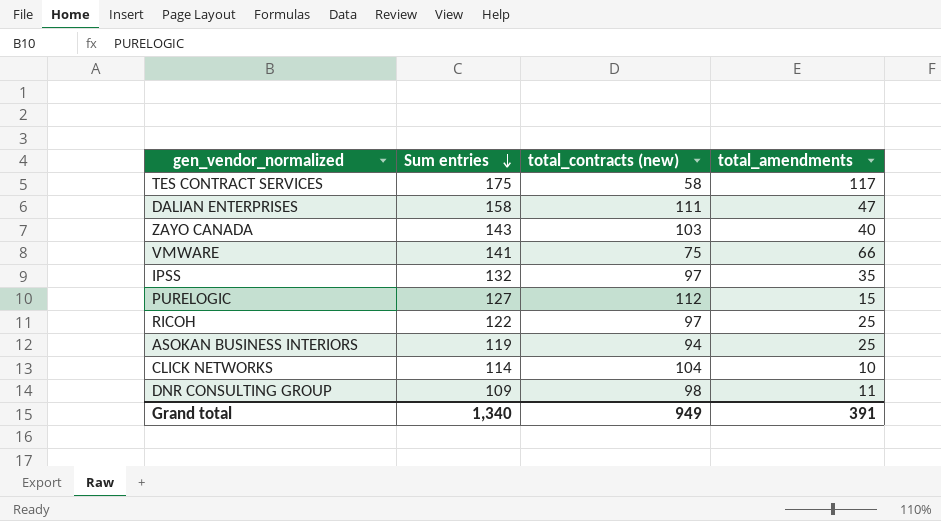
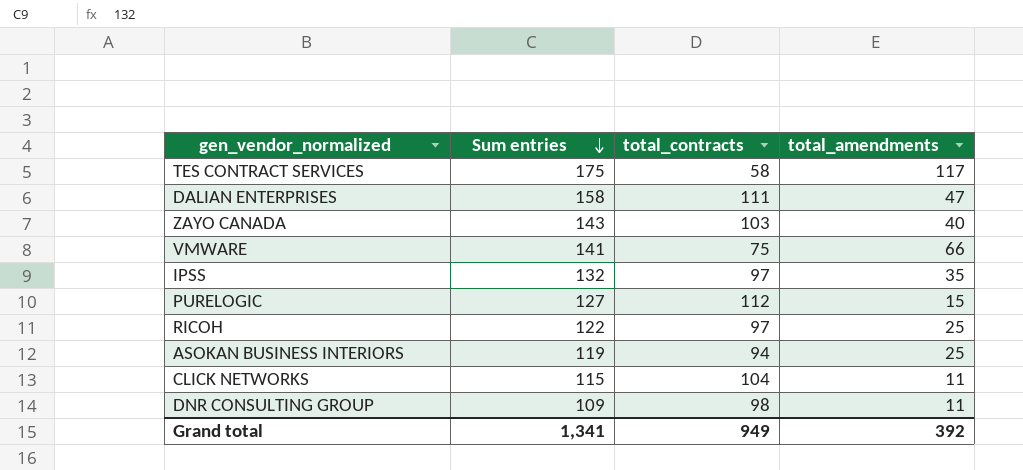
column name: total_contracts (new) -> total_contracts
CLICK NETWORKS | Sum entries: 114 -> 115
CLICK NETWORKS | total_amendments: 10 -> 11
Grand total | Sum entries: 1,340 -> 1,341
Grand total | total_amendments: 391 -> 392

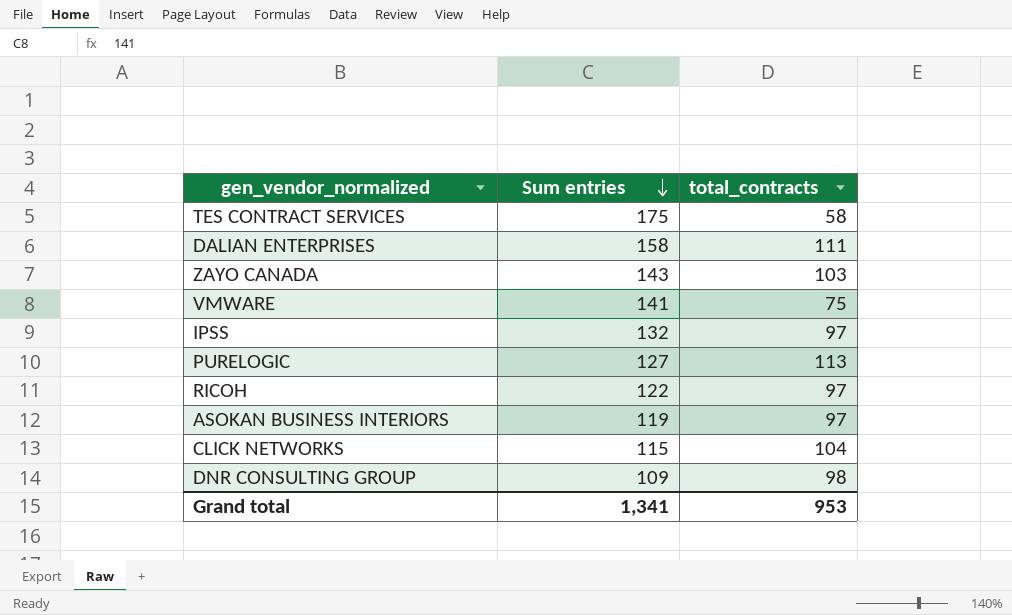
column total_amendments | formula: [Sum entries] - [total_contracts] -> none
PURELOGIC | total_contracts: 112 -> 113
ASOKAN BUSINESS INTERIORS | total_contracts: 94 -> 97
Grand total | total_contracts: 949 -> 953

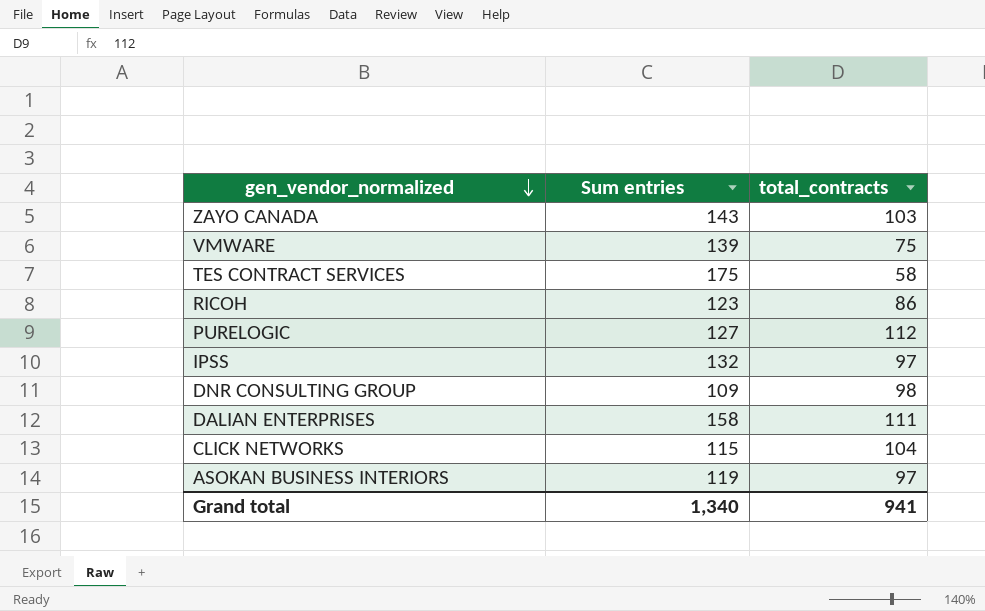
row order: Sum entries descending -> gen_vendor_normalized descending
VMWARE | Sum entries: 141 -> 139
RICOH | Sum entries: 122 -> 123
RICOH | total_contracts: 97 -> 86
PURELOGIC | total_contracts: 113 -> 112
Grand total | Sum entries: 1,341 -> 1,340
Grand total | total_contracts: 953 -> 941

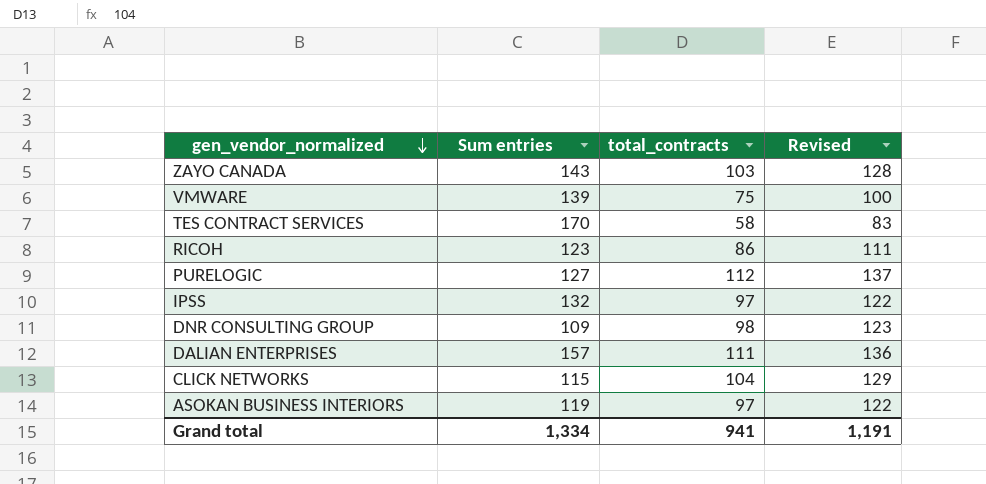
column Revised | formula: none -> [total_contracts] + 25
TES CONTRACT SERVICES | Sum entries: 175 -> 170
DALIAN ENTERPRISES | Sum entries: 158 -> 157
Grand total | Sum entries: 1,340 -> 1,334

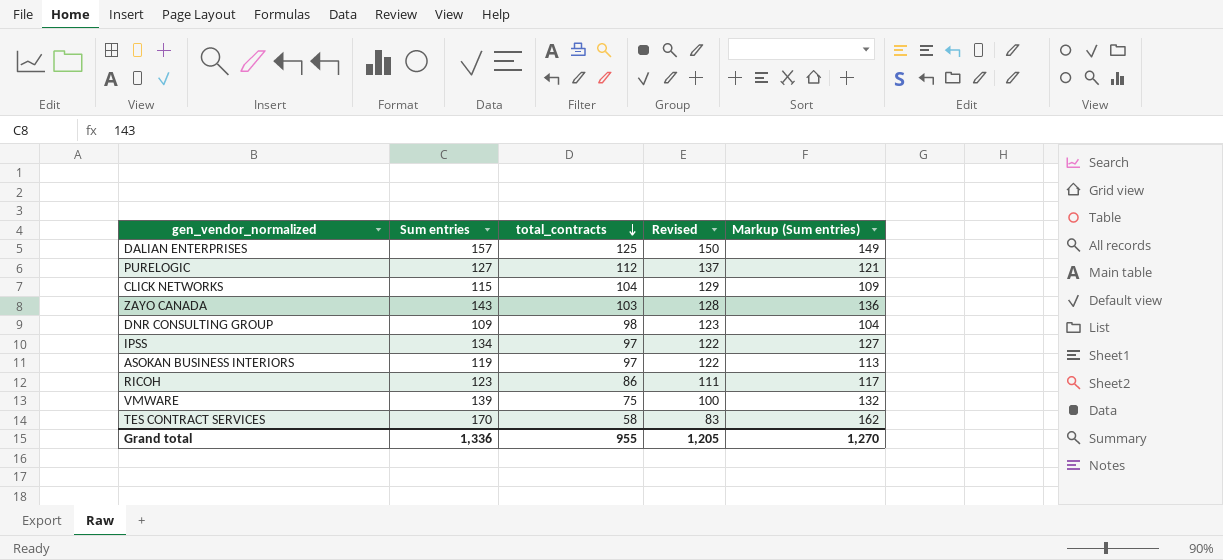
row order: gen_vendor_normalized descending -> total_contracts descending
column Markup (Sum entries) | formula: none -> [Sum entries] * 0.95
DALIAN ENTERPRISES | total_contracts: 111 -> 125
DALIAN ENTERPRISES | Revised: 136 -> 150
IPSS | Sum entries: 132 -> 134
Grand total | Sum entries: 1,334 -> 1,336
Grand total | total_contracts: 941 -> 955
Grand total | Revised: 1,191 -> 1,205

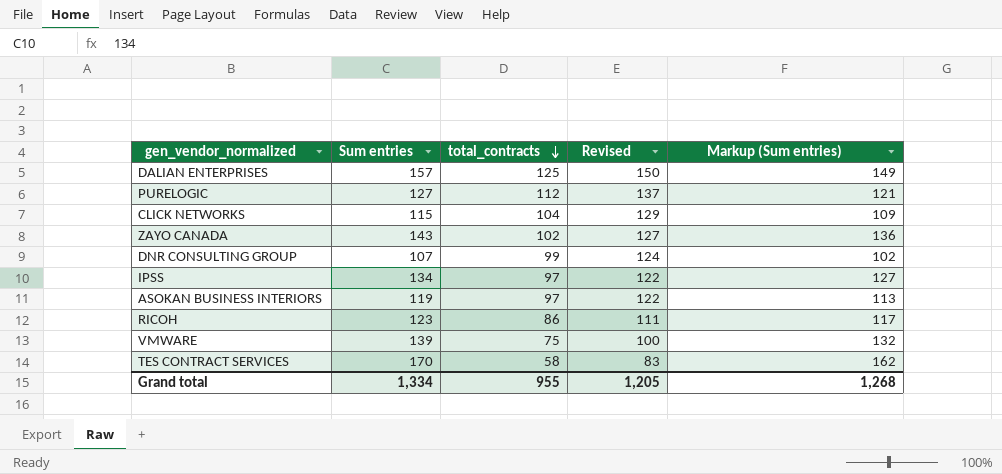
ZAYO CANADA | total_contracts: 103 -> 102
ZAYO CANADA | Revised: 128 -> 127
DNR CONSULTING GROUP | Sum entries: 109 -> 107
DNR CONSULTING GROUP | total_contracts: 98 -> 99
DNR CONSULTING GROUP | Revised: 123 -> 124
DNR CONSULTING GROUP | Markup (Sum entries): 104 -> 102
Grand total | Sum entries: 1,336 -> 1,334
Grand total | Markup (Sum entries): 1,270 -> 1,268

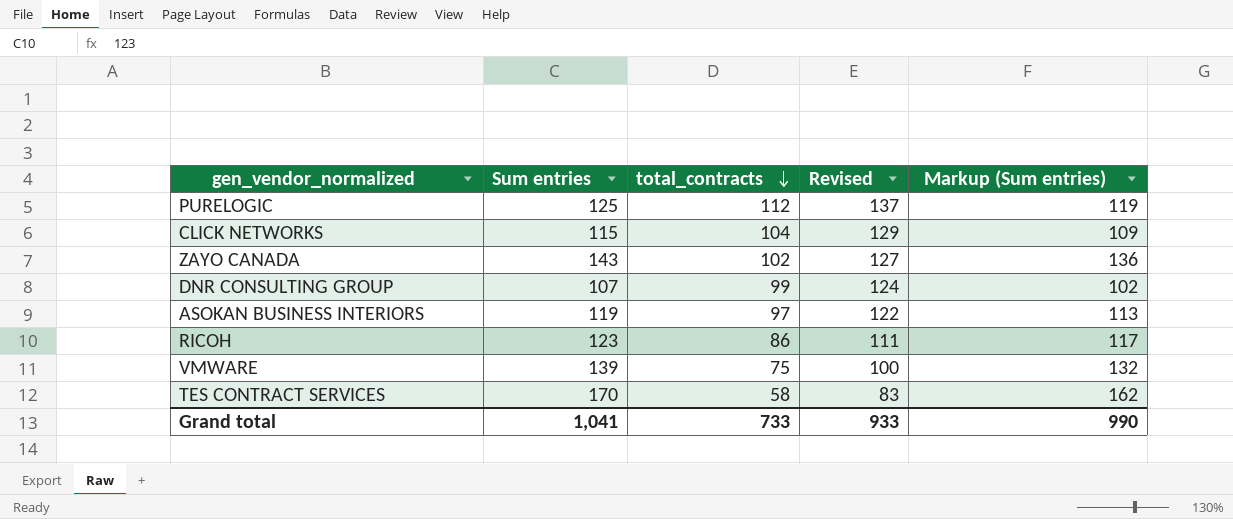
row DALIAN ENTERPRISES: 157 | 125 | 150 | 149 -> none
row IPSS: 134 | 97 | 122 | 127 -> none
PURELOGIC | Sum entries: 127 -> 125
PURELOGIC | Markup (Sum entries): 121 -> 119
Grand total | Sum entries: 1,334 -> 1,041
Grand total | total_contracts: 955 -> 733
Grand total | Revised: 1,205 -> 933
Grand total | Markup (Sum entries): 1,268 -> 990

